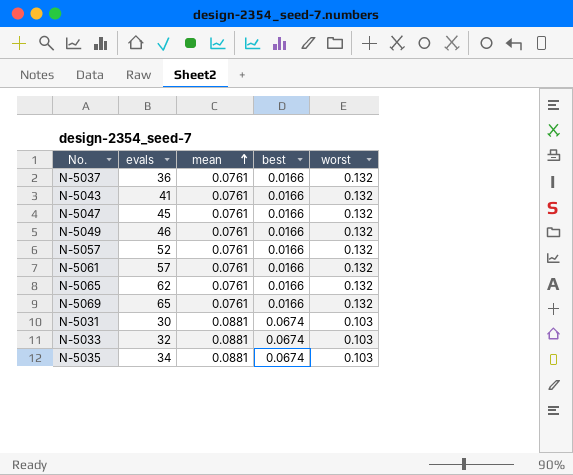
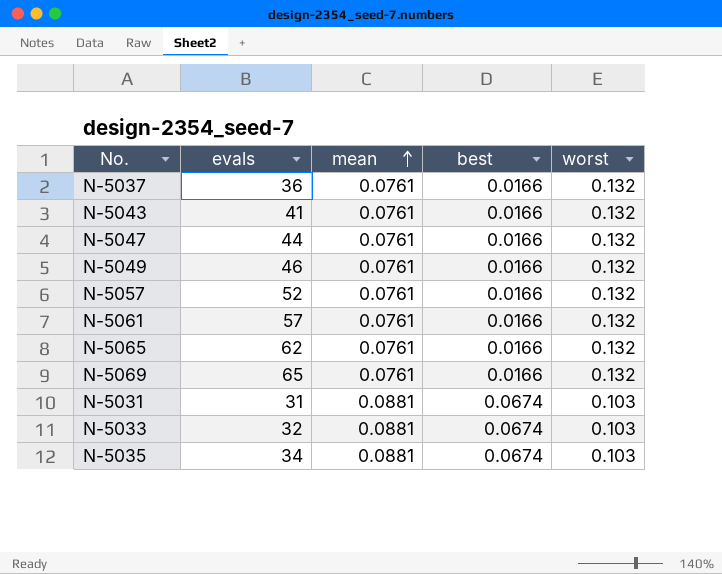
N-5047 | evals: 45 -> 44
N-5031 | evals: 30 -> 31

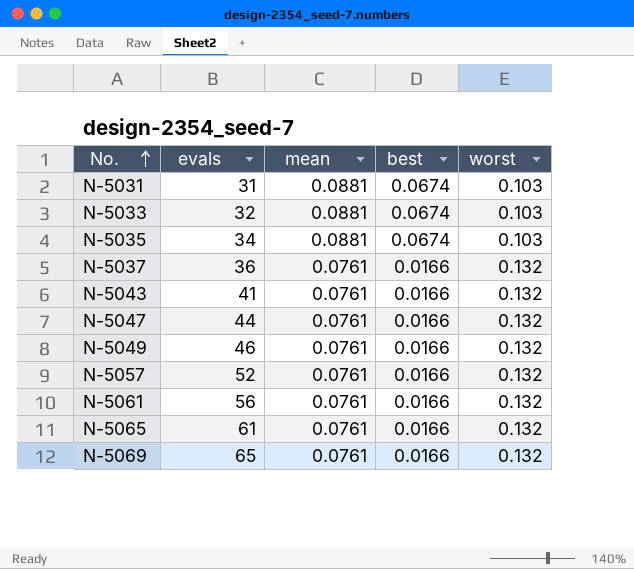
row order: mean ascending -> No. ascending
N-5061 | evals: 57 -> 56
N-5065 | evals: 62 -> 61

